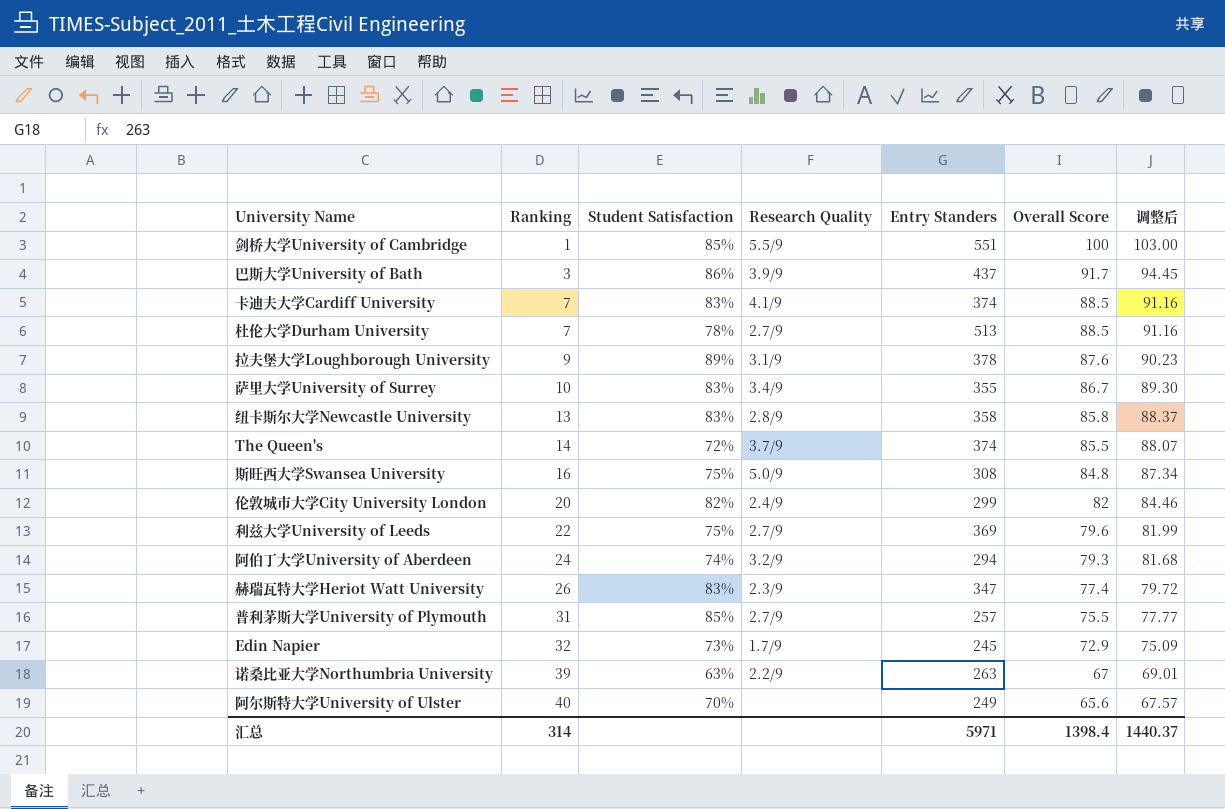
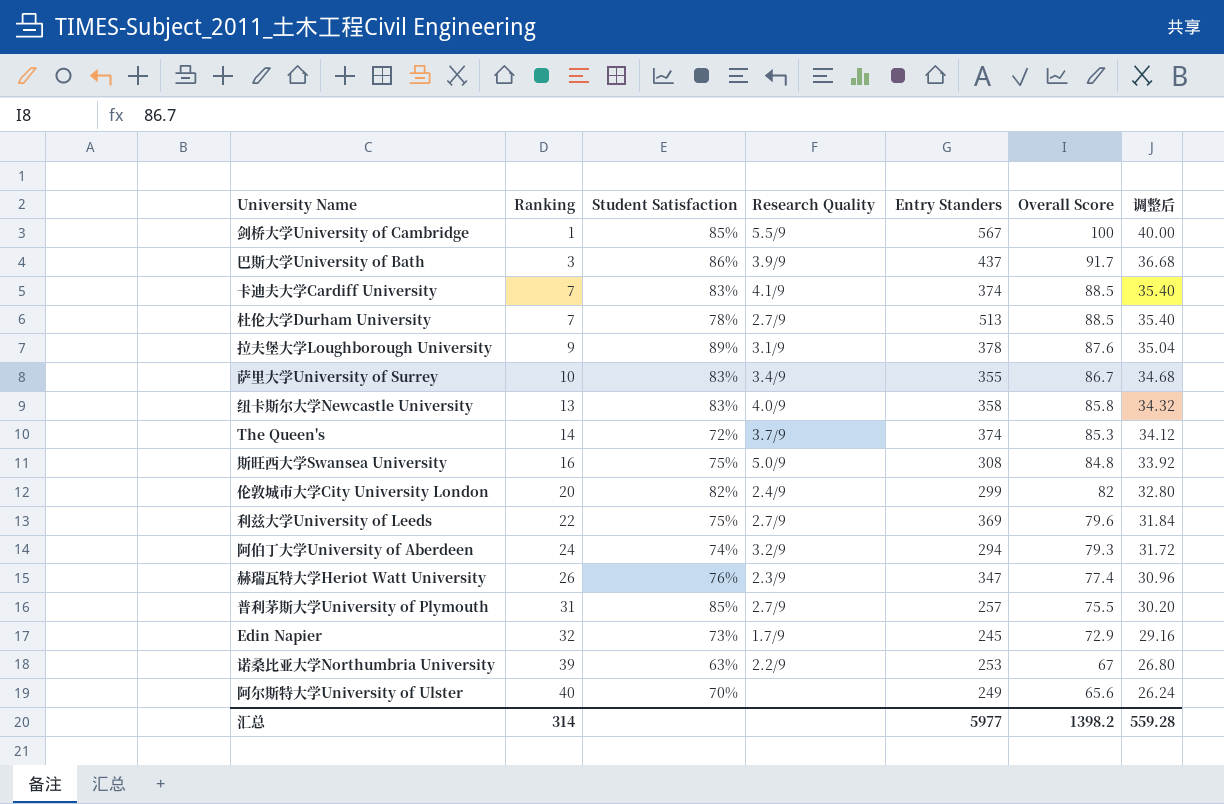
column 调整后 | formula: [Overall Score] * 1.03 -> [Overall Score] * 0.4
剑桥大学University of Cambridge | Entry Standers: 551 -> 567
纽卡斯尔大学Newcastle University | Research Quality: 2.8/9 -> 4.0/9
The Queen's | Overall Score: 85.5 -> 85.3
赫瑞瓦特大学Heriot Watt University | Student Satisfaction: 83% -> 76%
诺桑比亚大学Northumbria University | Entry Standers: 263 -> 253
汇总 | Entry Standers: 5971 -> 5977
汇总 | Overall Score: 1398.4 -> 1398.2
汇总 | 调整后: 1440.37 -> 559.28

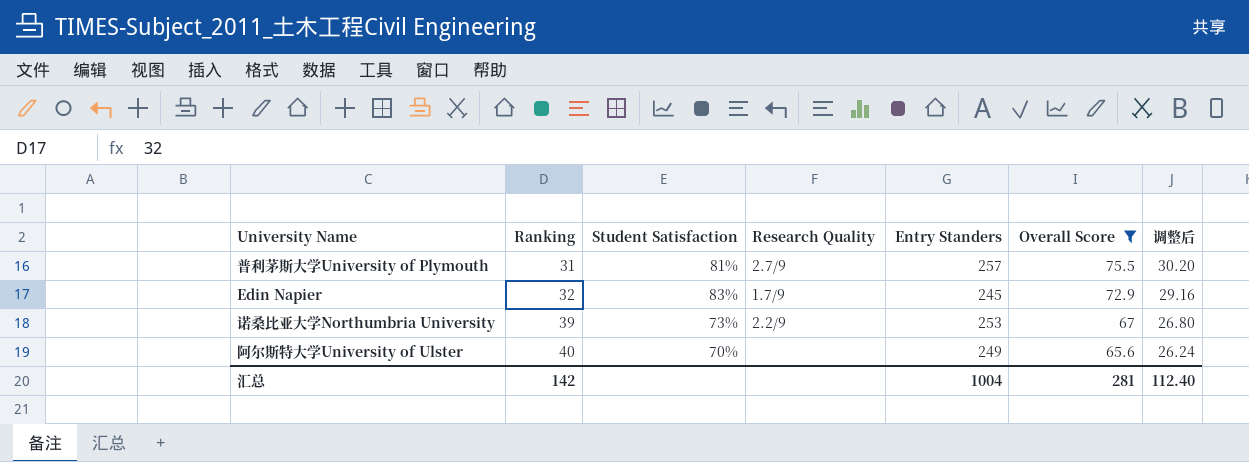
filter: none -> Overall Score <= 75.5
普利茅斯大学University of Plymouth | Student Satisfaction: 85% -> 81%
Edin Napier | Student Satisfaction: 73% -> 83%
诺桑比亚大学Northumbria University | Student Satisfaction: 63% -> 73%
汇总 | Ranking: 314 -> 142
汇总 | Entry Standers: 5977 -> 1004
汇总 | Overall Score: 1398.2 -> 281
汇总 | 调整后: 559.28 -> 112.40

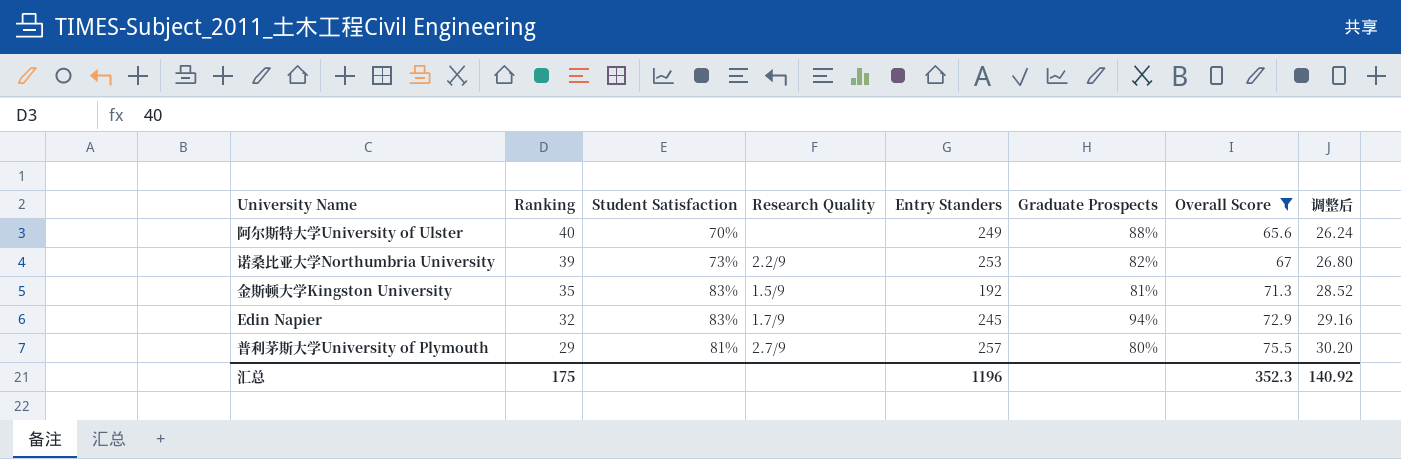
row order: Ranking ascending -> Ranking descending
column Graduate Prospects | position: none -> 6
row 金斯顿大学Kingston University: none -> 35 | 83% | 1.5/9 | 192 | 81% | 71.3 | 28.52
普利茅斯大学University of Plymouth | Ranking: 31 -> 29
汇总 | Ranking: 142 -> 175
汇总 | Entry Standers: 1004 -> 1196
汇总 | Overall Score: 281 -> 352.3
汇总 | 调整后: 112.40 -> 140.92

